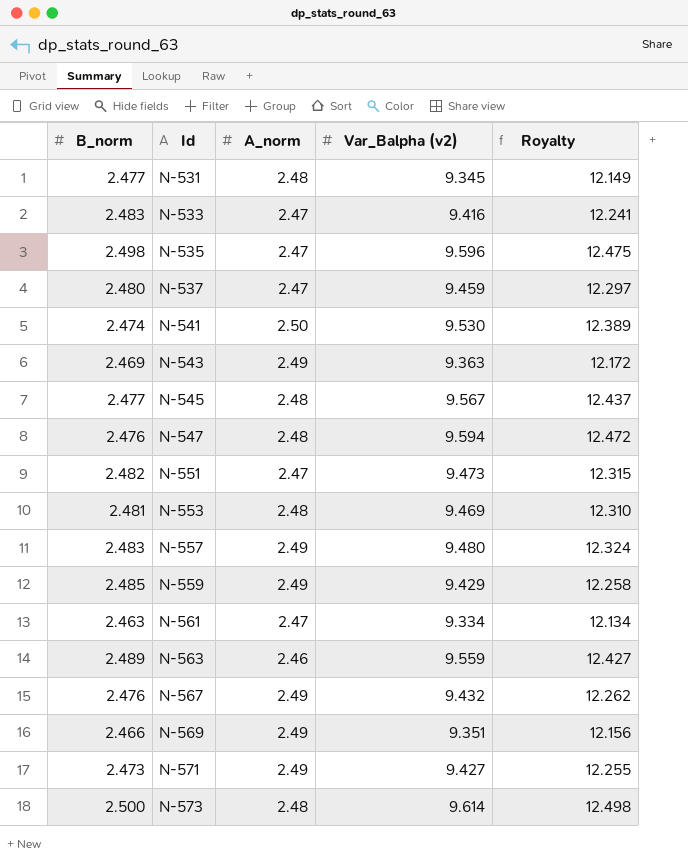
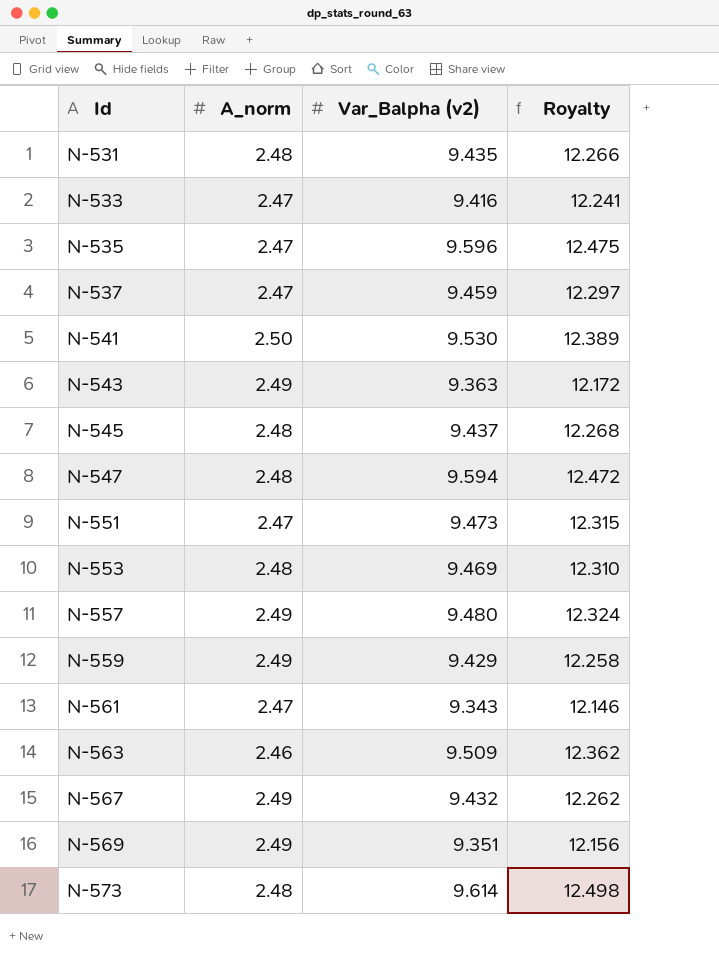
column B_norm | position: 1 -> none
row N-571: 2.473 | 2.49 | 9.427 | 12.255 -> none
N-531 | Var_Balpha (v2): 9.345 -> 9.435
N-531 | Royalty: 12.149 -> 12.266
N-545 | Var_Balpha (v2): 9.567 -> 9.437
N-545 | Royalty: 12.437 -> 12.268
N-561 | Var_Balpha (v2): 9.334 -> 9.343
N-561 | Royalty: 12.134 -> 12.146
N-563 | Var_Balpha (v2): 9.559 -> 9.509
N-563 | Royalty: 12.427 -> 12.362

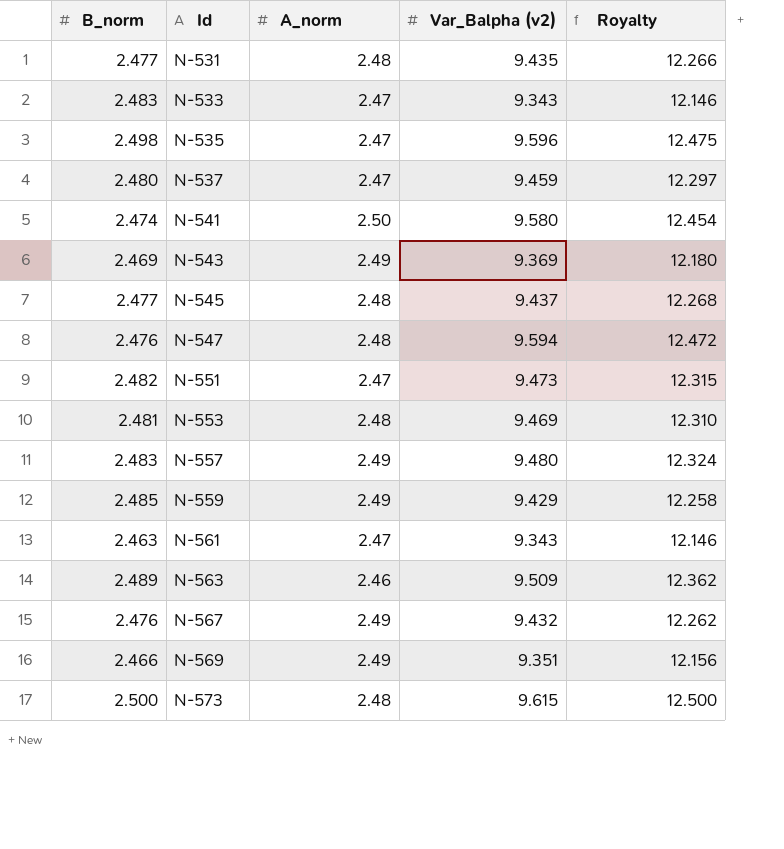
column B_norm | position: none -> 1
N-533 | Var_Balpha (v2): 9.416 -> 9.343
N-533 | Royalty: 12.241 -> 12.146
N-541 | Var_Balpha (v2): 9.530 -> 9.580
N-541 | Royalty: 12.389 -> 12.454
N-543 | Var_Balpha (v2): 9.363 -> 9.369
N-543 | Royalty: 12.172 -> 12.180
N-573 | Var_Balpha (v2): 9.614 -> 9.615
N-573 | Royalty: 12.498 -> 12.500

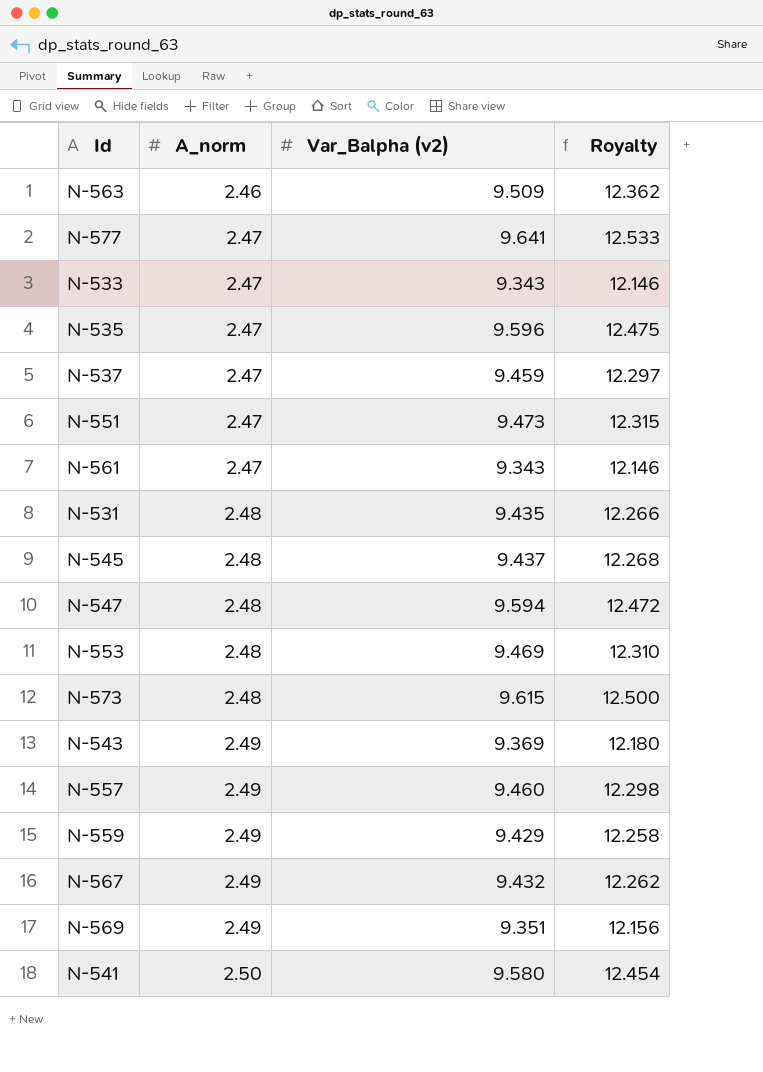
row order: Id ascending -> A_norm ascending
column B_norm | position: 1 -> none
row N-577: none -> 2.47 | 9.641 | 12.533
N-557 | Var_Balpha (v2): 9.480 -> 9.460
N-557 | Royalty: 12.324 -> 12.298

